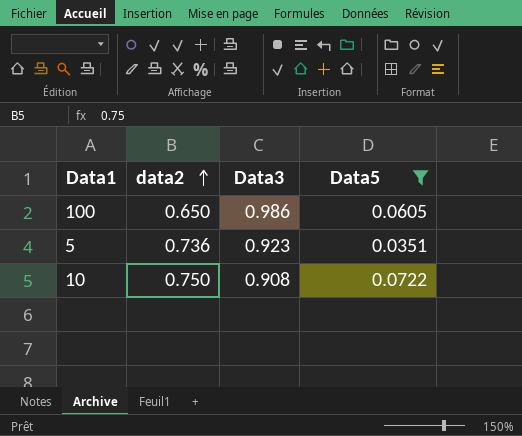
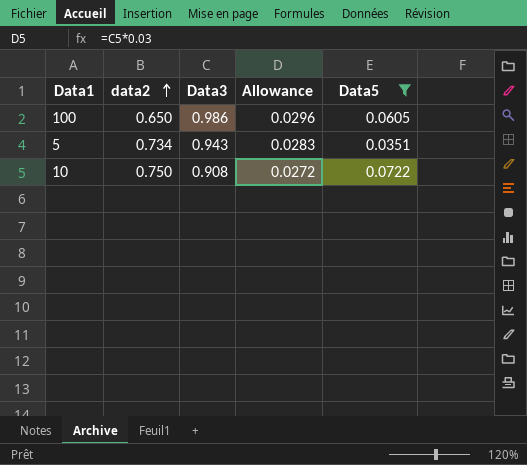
column Allowance | formula: none -> [Data3] * 0.03
5 | data2: 0.736 -> 0.734
5 | Data3: 0.923 -> 0.943

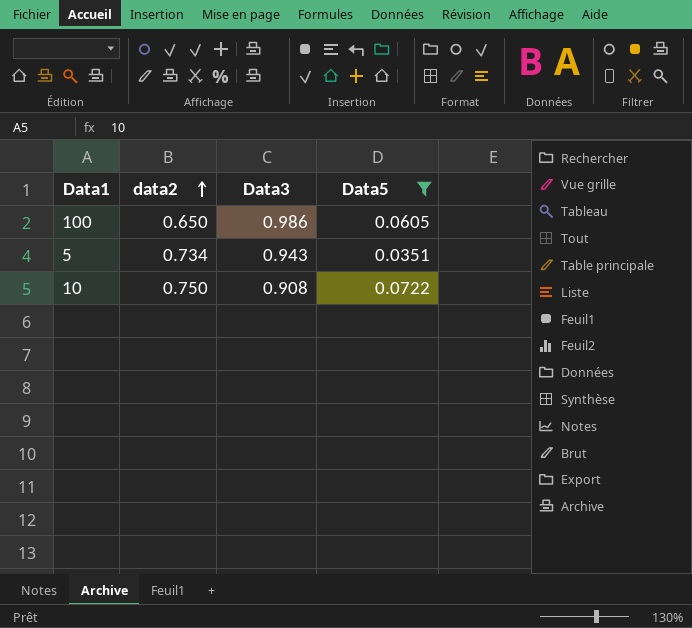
column Allowance | formula: [Data3] * 0.03 -> none

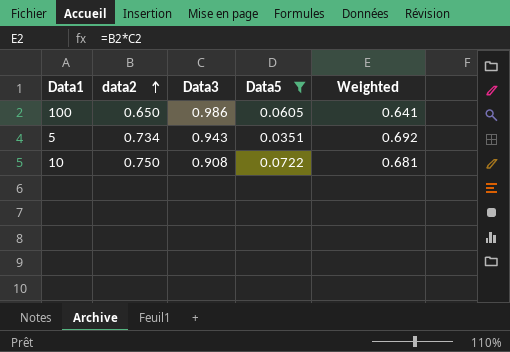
column Weighted | formula: none -> [data2] * [Data3]

